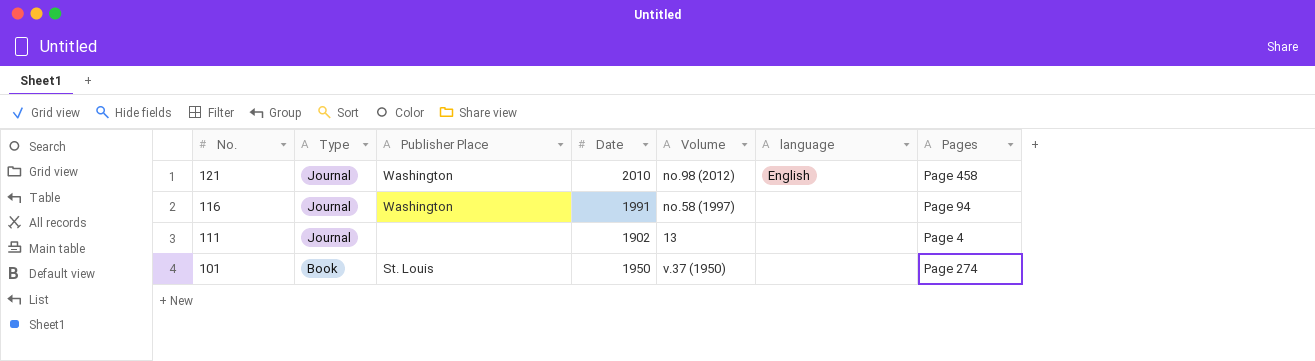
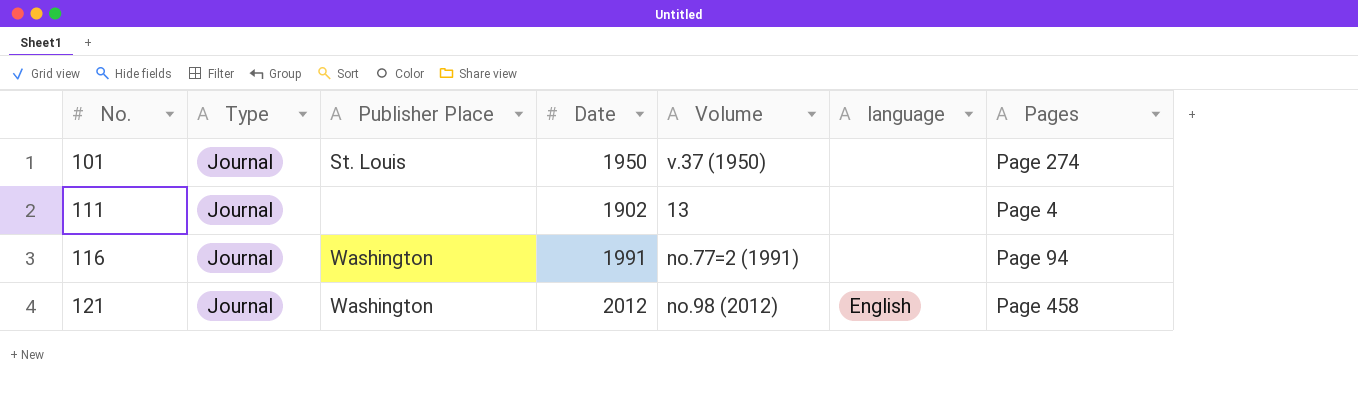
row order: No. descending -> No. ascending
101 | Type: Book -> Journal
116 | Volume: no.58 (1997) -> no.77=2 (1991)
121 | Date: 2010 -> 2012

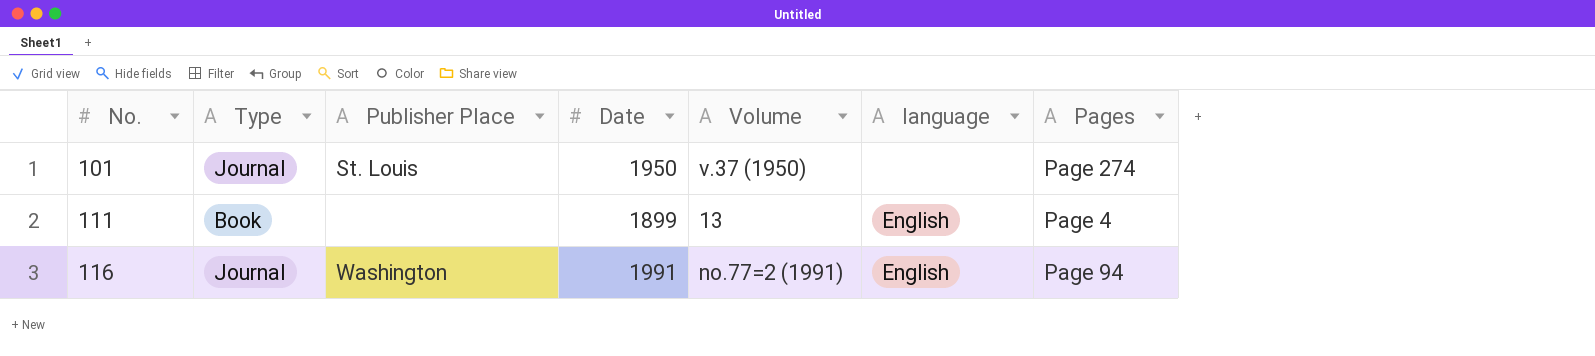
row 121: Journal | Washington | 2012 | no.98 (2012) | English | Page 458 -> none
111 | Type: Journal -> Book
111 | Date: 1902 -> 1899
111 | language: none -> English
116 | language: none -> English

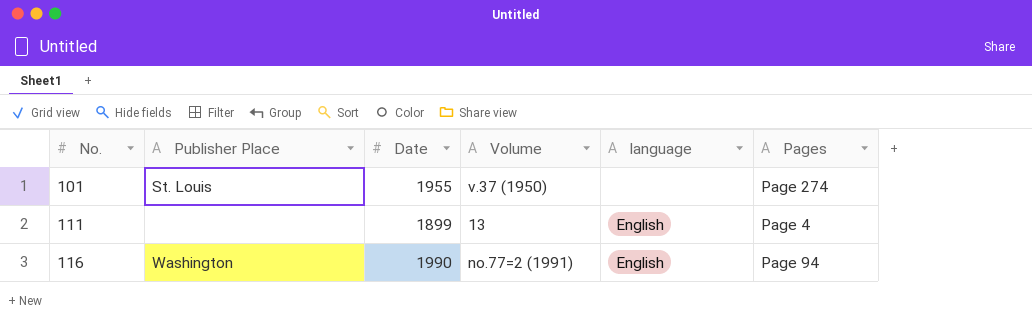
column Type | position: 2 -> none
101 | Date: 1950 -> 1955
116 | Date: 1991 -> 1990

